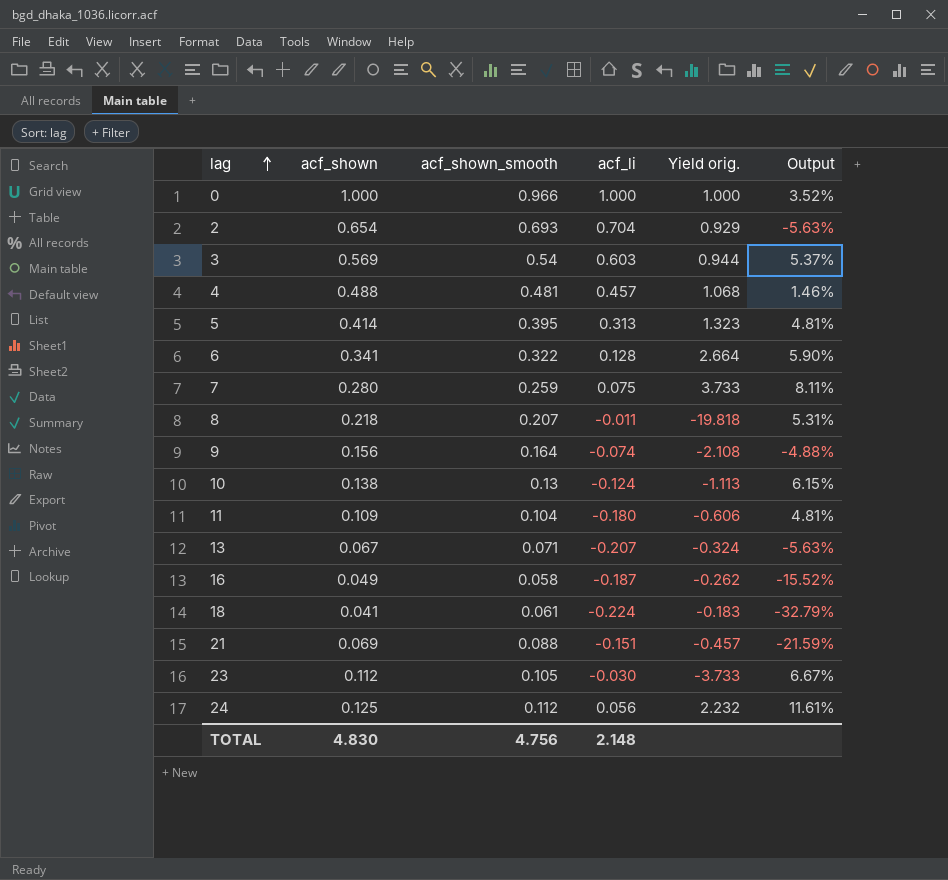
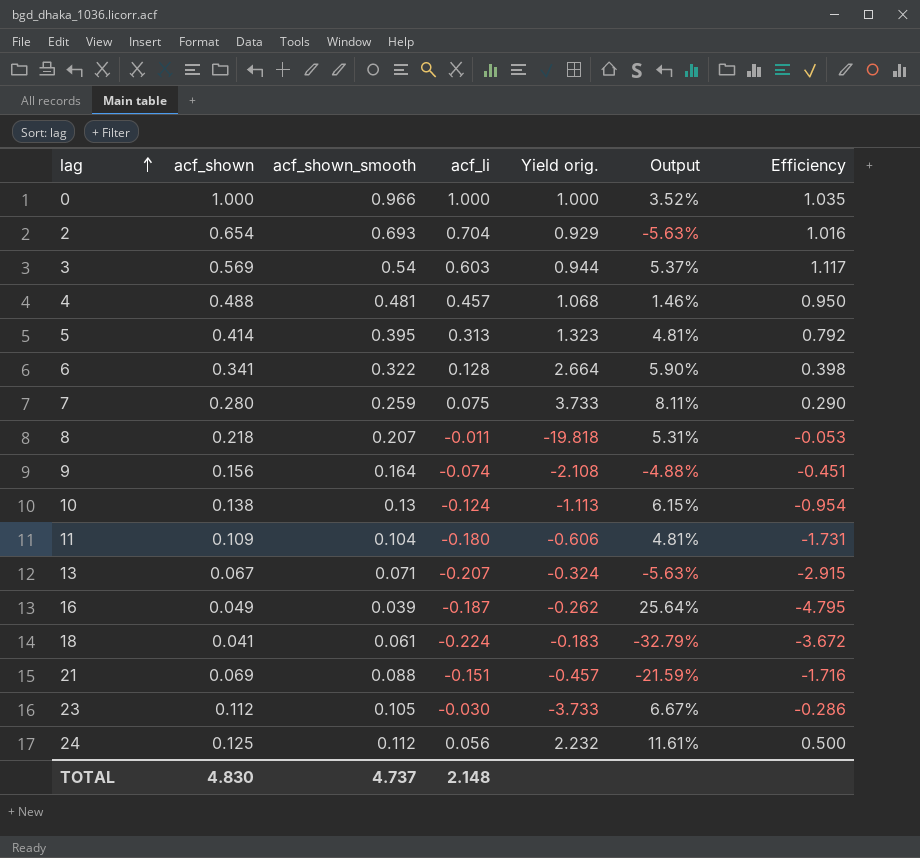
column Efficiency | formula: none -> [acf_li] / [acf_shown_smooth]
16 | acf_shown_smooth: 0.058 -> 0.039
16 | Output: -15.52% -> 25.64%
TOTAL | acf_shown_smooth: 4.756 -> 4.737

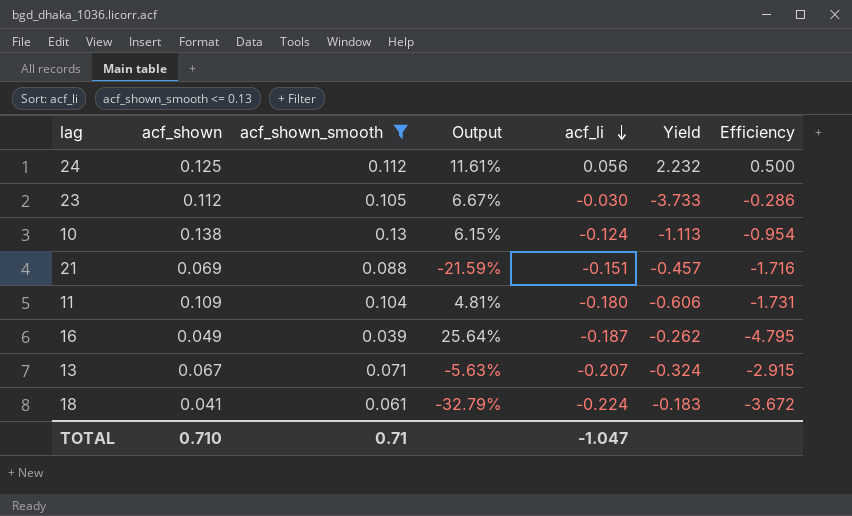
filter: none -> acf_shown_smooth <= 0.13
row order: lag ascending -> acf_li descending
column Output | position: 6 -> 4
column name: Yield orig. -> Yield
TOTAL | acf_shown: 4.830 -> 0.710
TOTAL | acf_shown_smooth: 4.737 -> 0.71
TOTAL | acf_li: 2.148 -> -1.047

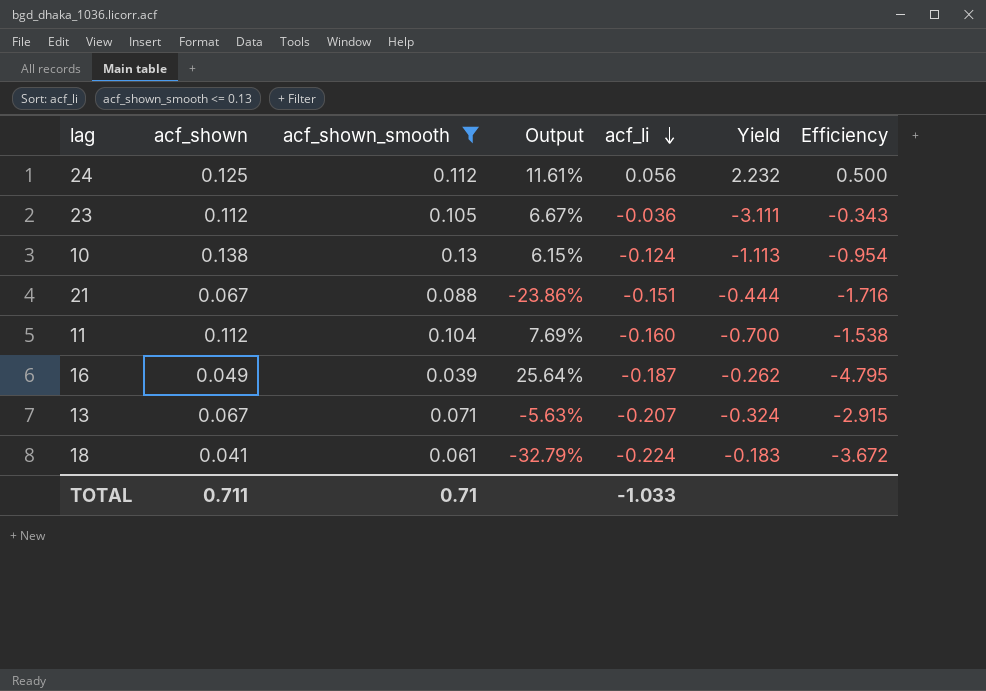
23 | acf_li: -0.030 -> -0.036
23 | Yield: -3.733 -> -3.111
23 | Efficiency: -0.286 -> -0.343
21 | acf_shown: 0.069 -> 0.067
21 | Output: -21.59% -> -23.86%
21 | Yield: -0.457 -> -0.444
11 | acf_shown: 0.109 -> 0.112
11 | Output: 4.81% -> 7.69%
11 | acf_li: -0.180 -> -0.160
11 | Yield: -0.606 -> -0.700
11 | Efficiency: -1.731 -> -1.538
TOTAL | acf_shown: 0.710 -> 0.711
TOTAL | acf_li: -1.047 -> -1.033

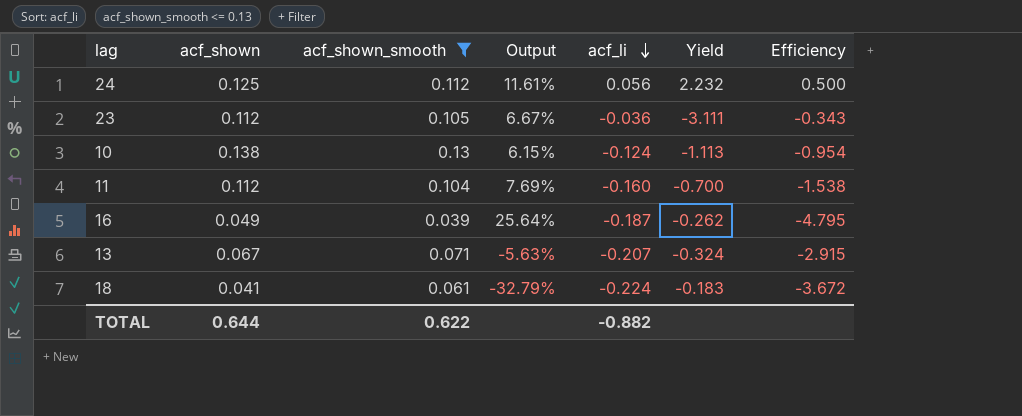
row 21: 0.067 | 0.088 | -23.86% | -0.151 | -0.444 | -1.716 -> none
TOTAL | acf_shown: 0.711 -> 0.644
TOTAL | acf_shown_smooth: 0.71 -> 0.622
TOTAL | acf_li: -1.033 -> -0.882

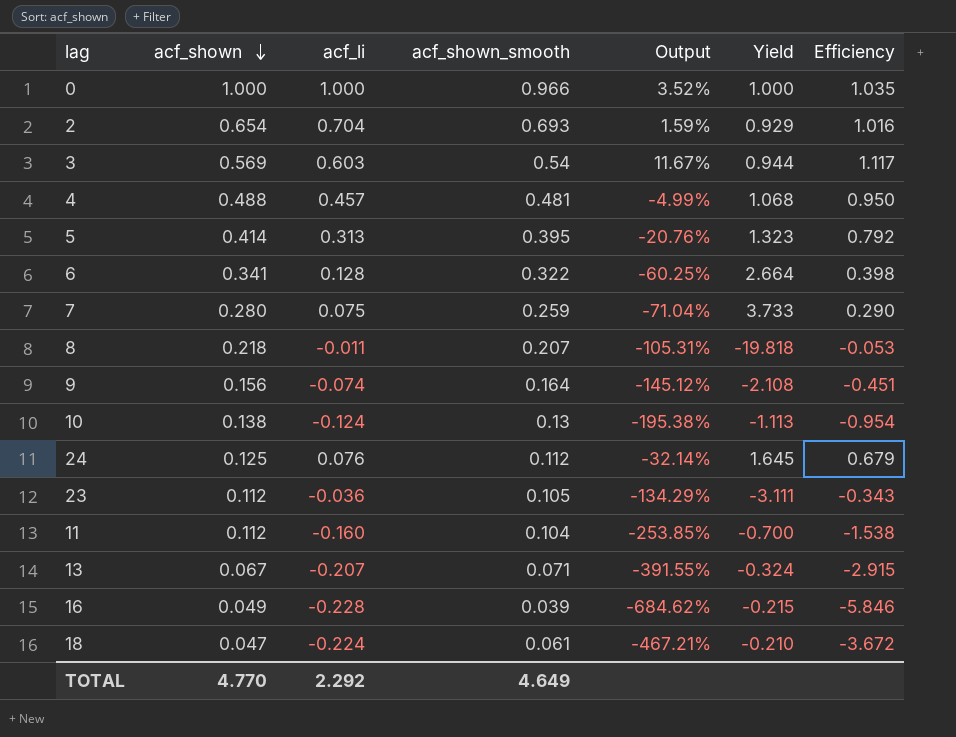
filter: acf_shown_smooth <= 0.13 -> none
row order: acf_li descending -> acf_shown descending
column acf_li | position: 5 -> 3
column Output | formula: ([acf_shown] - [acf_shown_smooth]) / [acf_shown_smooth] -> ([acf_li] - [acf_shown_smooth]) / [acf_shown_smooth]
24 | acf_li: 0.056 -> 0.076
24 | Yield: 2.232 -> 1.645
24 | Efficiency: 0.500 -> 0.679
16 | acf_li: -0.187 -> -0.228
16 | Yield: -0.262 -> -0.215
16 | Efficiency: -4.795 -> -5.846
18 | acf_shown: 0.041 -> 0.047
18 | Yield: -0.183 -> -0.210
TOTAL | acf_shown: 0.644 -> 4.770
TOTAL | acf_li: -0.882 -> 2.292
TOTAL | acf_shown_smooth: 0.622 -> 4.649

